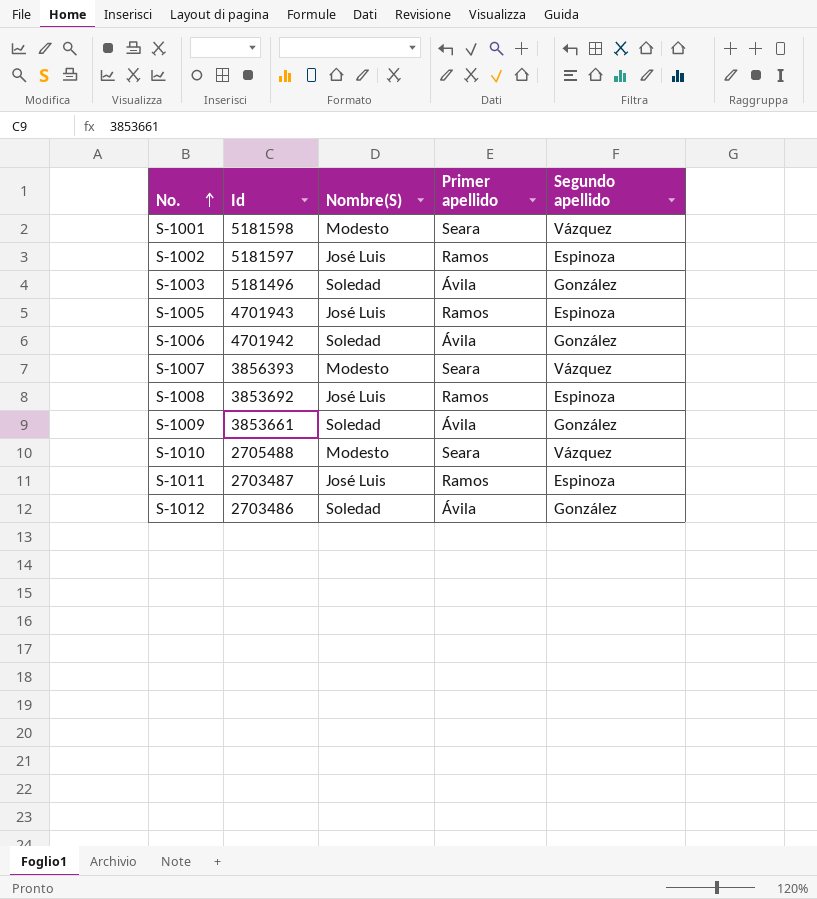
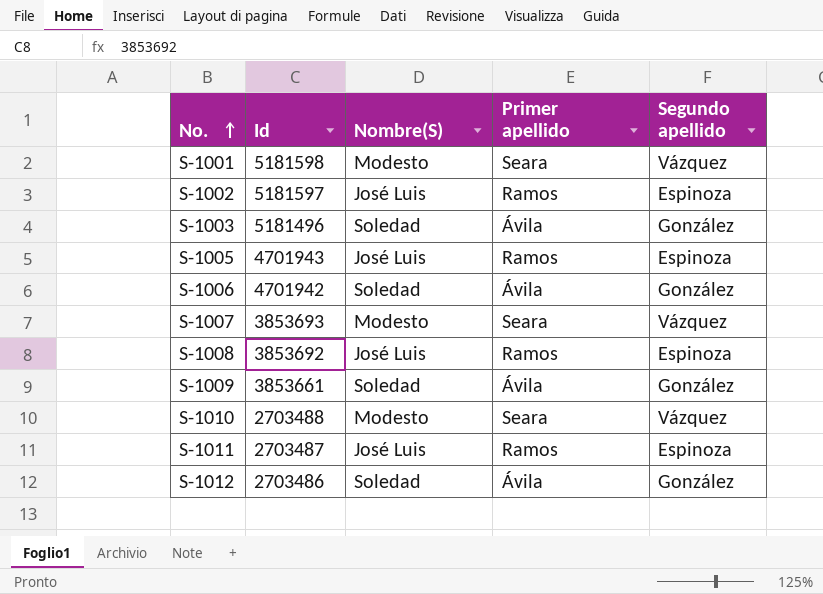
S-1007 | Id: 3856393 -> 3853693
S-1010 | Id: 2705488 -> 2703488

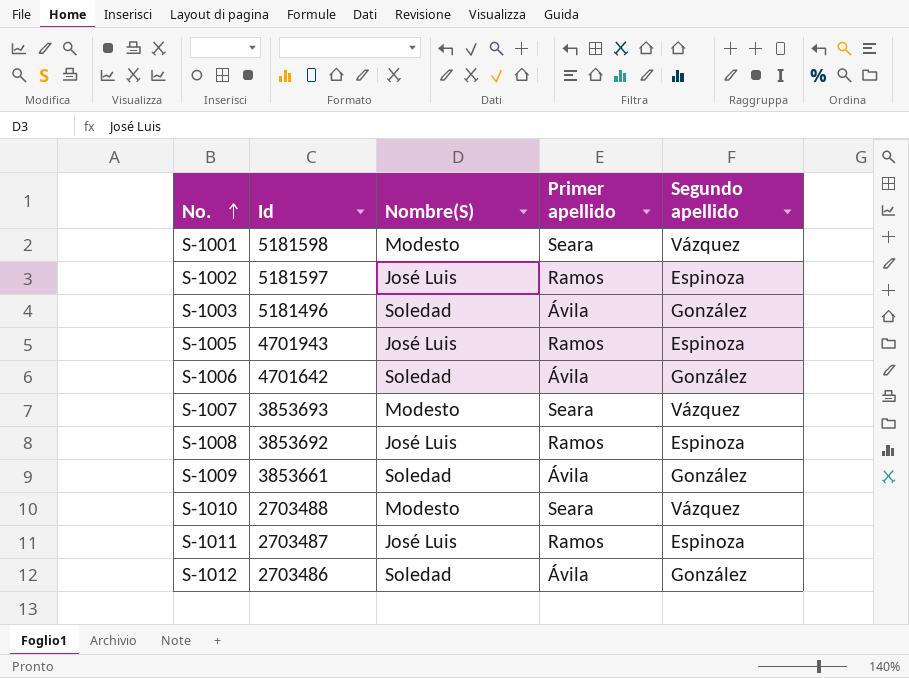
S-1006 | Id: 4701942 -> 4701642

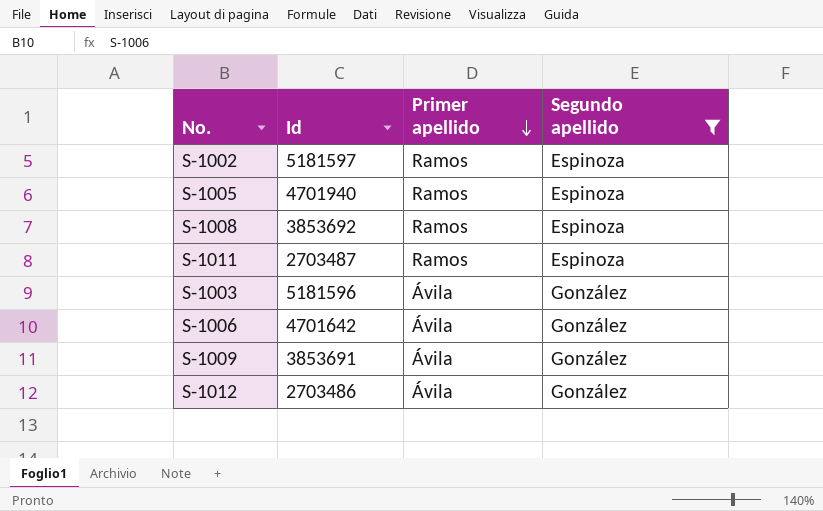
filter: none -> Segundo apellido != Vázquez
row order: No. ascending -> Primer apellido descending
column Nombre(S) | position: 3 -> none
S-1005 | Id: 4701943 -> 4701940
S-1003 | Id: 5181496 -> 5181596
S-1009 | Id: 3853661 -> 3853691

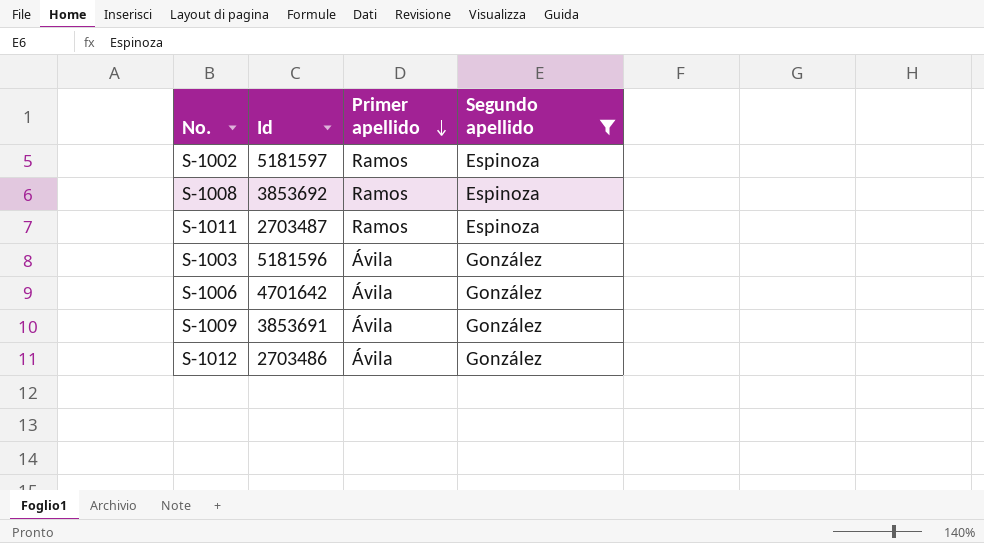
row S-1005: 4701940 | Ramos | Espinoza -> none

